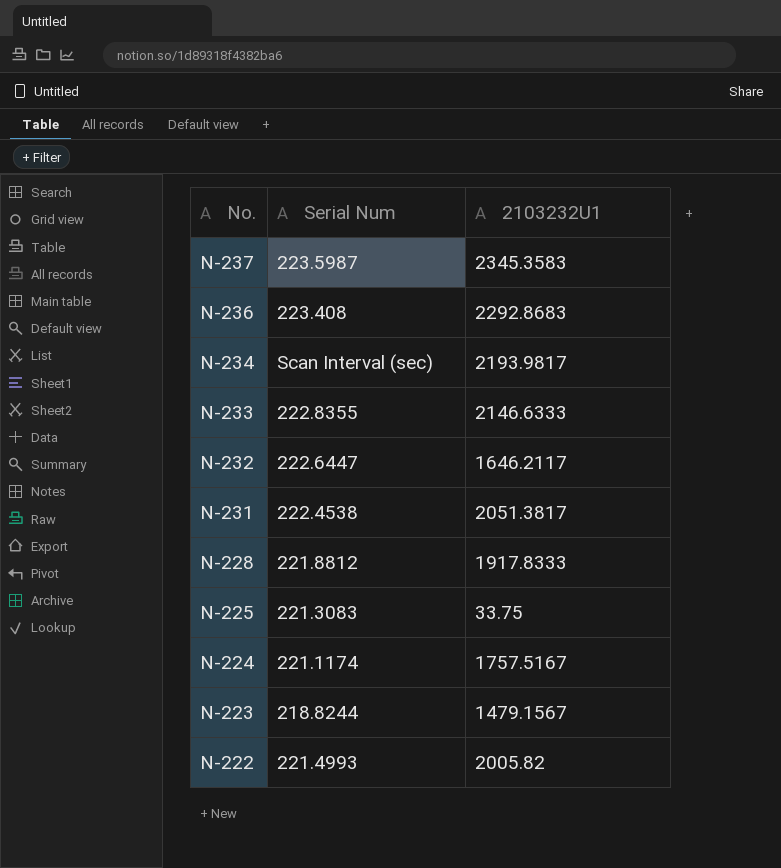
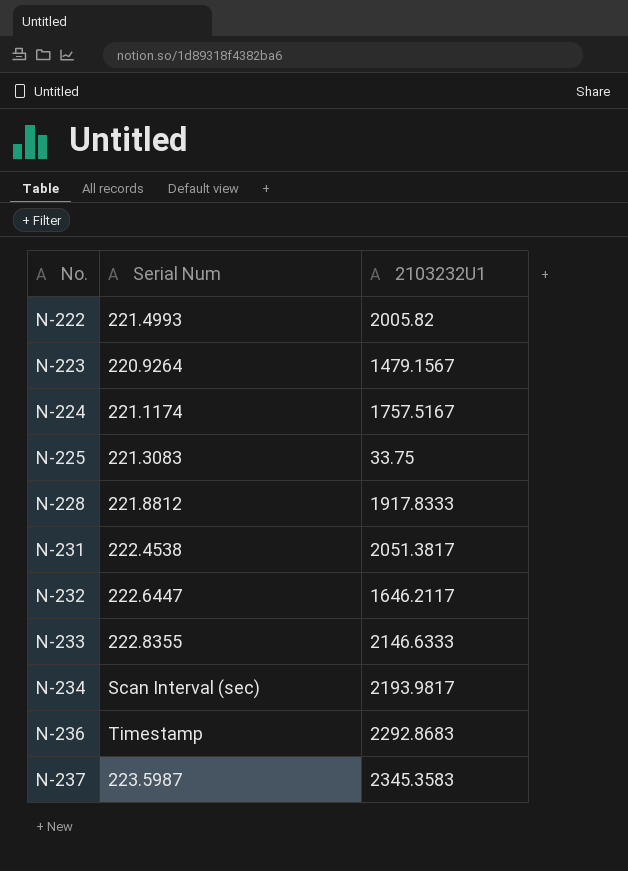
row order: No. descending -> No. ascending
N-223 | Serial Num: 218.8244 -> 220.9264
N-236 | Serial Num: 223.408 -> Timestamp

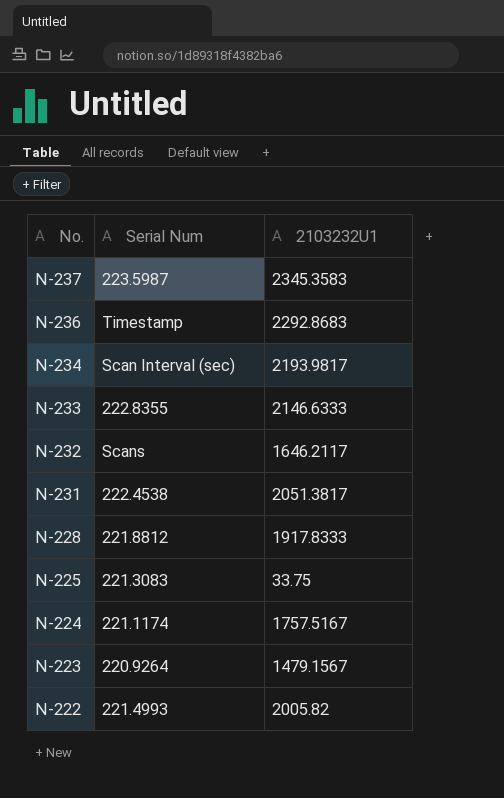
row order: No. ascending -> No. descending
N-232 | Serial Num: 222.6447 -> Scans

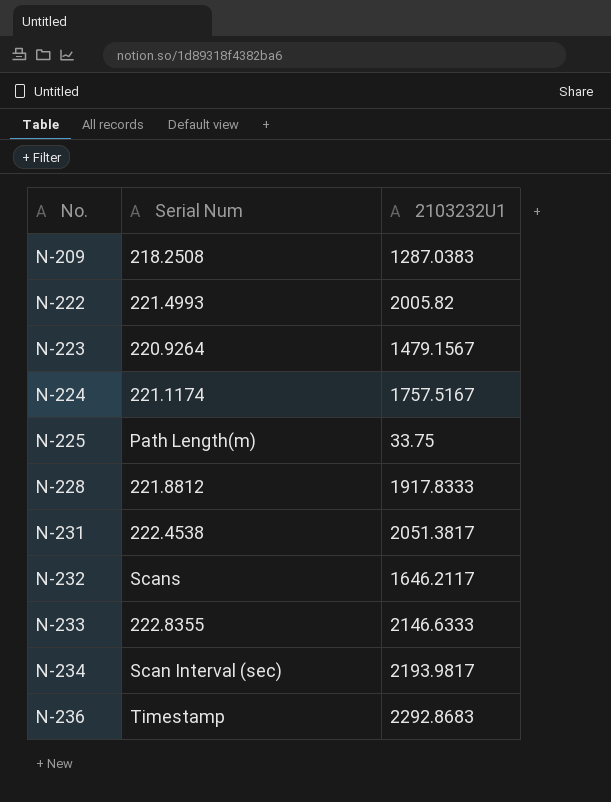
row order: No. descending -> No. ascending
row N-237: 223.5987 | 2345.3583 -> none
row N-209: none -> 218.2508 | 1287.0383
N-225 | Serial Num: 221.3083 -> Path Length(m)

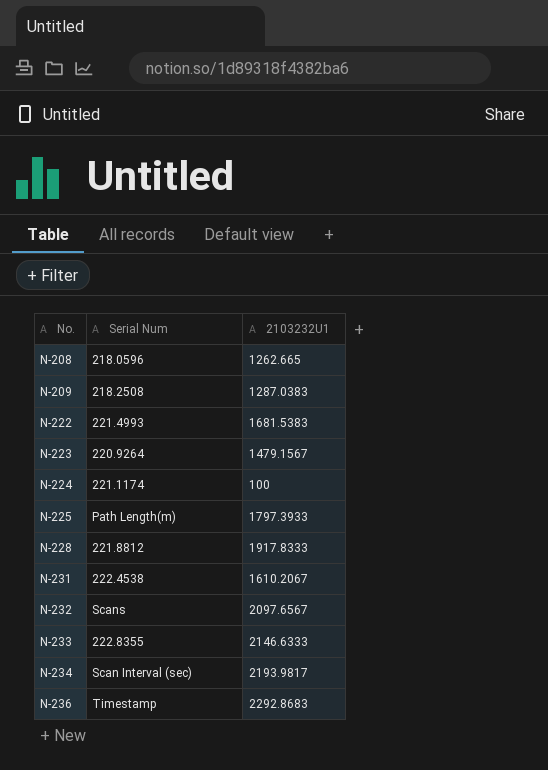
row N-208: none -> 218.0596 | 1262.665
N-222 | 2103232U1: 2005.82 -> 1681.5383
N-224 | 2103232U1: 1757.5167 -> 100
N-225 | 2103232U1: 33.75 -> 1797.3933
N-231 | 2103232U1: 2051.3817 -> 1610.2067
N-232 | 2103232U1: 1646.2117 -> 2097.6567

